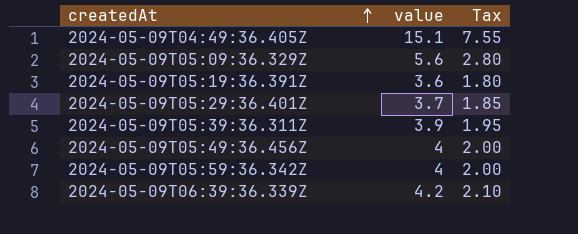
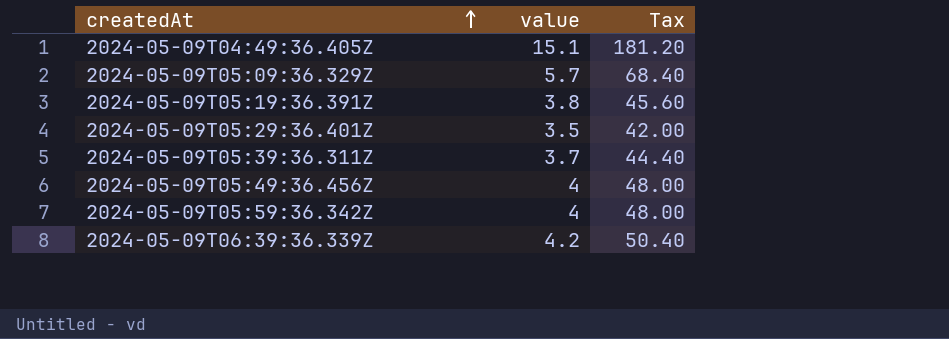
column Tax | formula: [value] * 0.5 -> [value] * 12
2024-05-09T05:09:36.329Z | value: 5.6 -> 5.7
2024-05-09T05:19:36.391Z | value: 3.6 -> 3.8
2024-05-09T05:29:36.401Z | value: 3.7 -> 3.5
2024-05-09T05:39:36.311Z | value: 3.9 -> 3.7

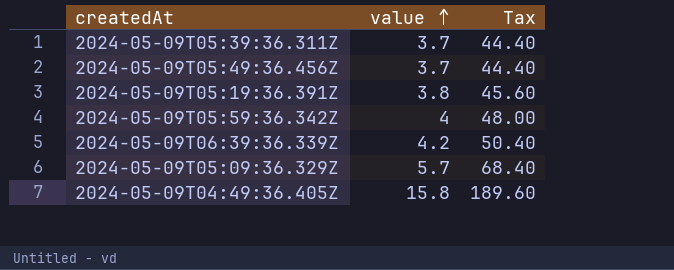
row order: createdAt ascending -> value ascending
row 2024-05-09T05:29:36.401Z: 3.5 | 42.00 -> none
2024-05-09T05:49:36.456Z | value: 4 -> 3.7
2024-05-09T05:49:36.456Z | Tax: 48.00 -> 44.40
2024-05-09T04:49:36.405Z | value: 15.1 -> 15.8
2024-05-09T04:49:36.405Z | Tax: 181.20 -> 189.60

